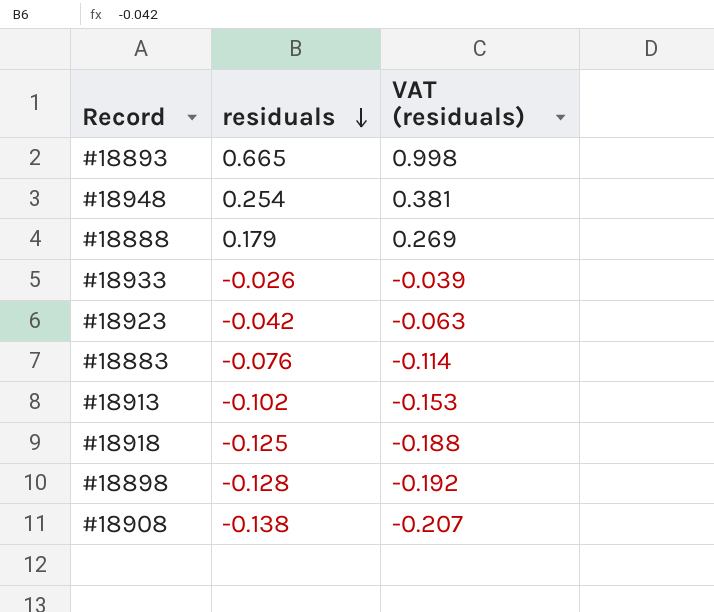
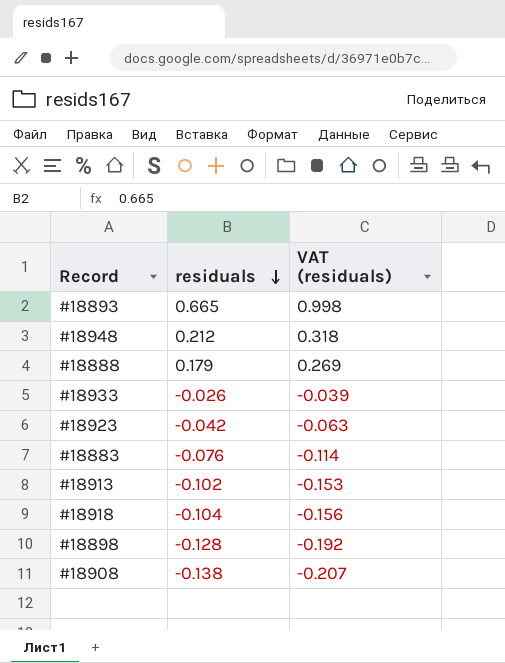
#18948 | residuals: 0.254 -> 0.212
#18948 | VAT (residuals): 0.381 -> 0.318
#18918 | residuals: -0.125 -> -0.104
#18918 | VAT (residuals): -0.188 -> -0.156

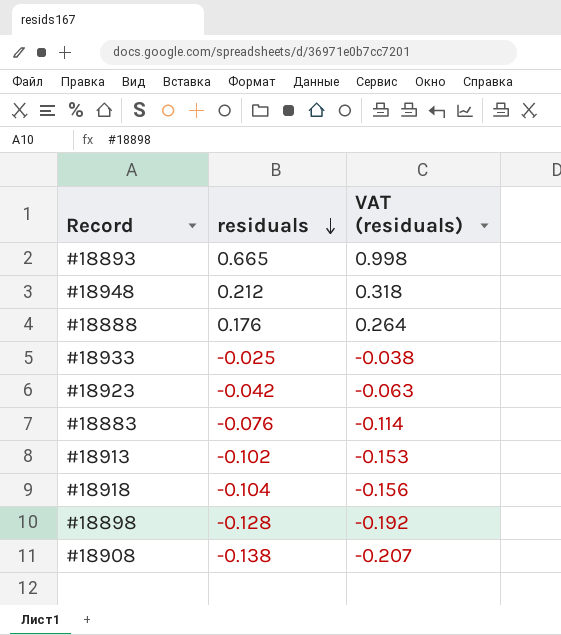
#18888 | residuals: 0.179 -> 0.176
#18888 | VAT (residuals): 0.269 -> 0.264
#18933 | residuals: -0.026 -> -0.025
#18933 | VAT (residuals): -0.039 -> -0.038

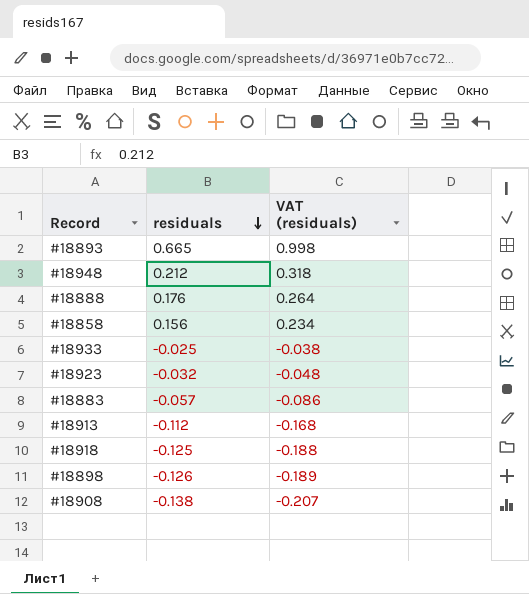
row #18858: none -> 0.156 | 0.234
#18923 | residuals: -0.042 -> -0.032
#18923 | VAT (residuals): -0.063 -> -0.048
#18883 | residuals: -0.076 -> -0.057
#18883 | VAT (residuals): -0.114 -> -0.086
#18913 | residuals: -0.102 -> -0.112
#18913 | VAT (residuals): -0.153 -> -0.168
#18918 | residuals: -0.104 -> -0.125
#18918 | VAT (residuals): -0.156 -> -0.188
#18898 | residuals: -0.128 -> -0.126
#18898 | VAT (residuals): -0.192 -> -0.189

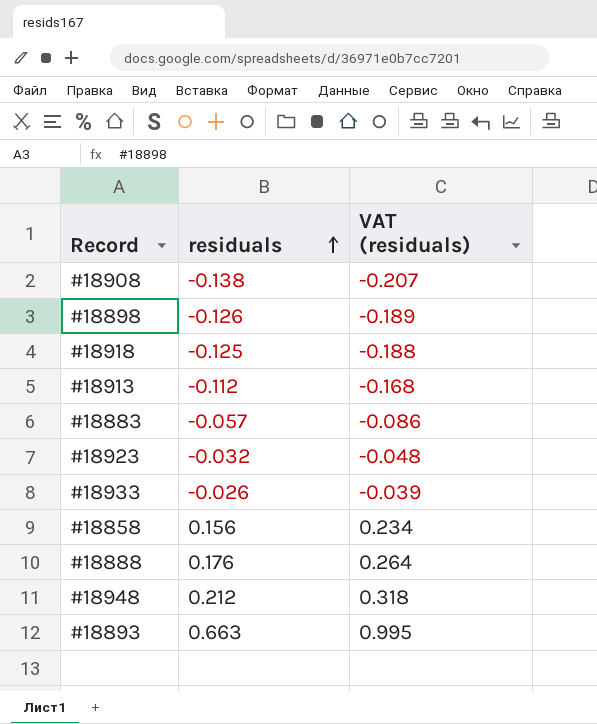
row order: residuals descending -> residuals ascending
#18933 | residuals: -0.025 -> -0.026
#18933 | VAT (residuals): -0.038 -> -0.039
#18893 | residuals: 0.665 -> 0.663
#18893 | VAT (residuals): 0.998 -> 0.995

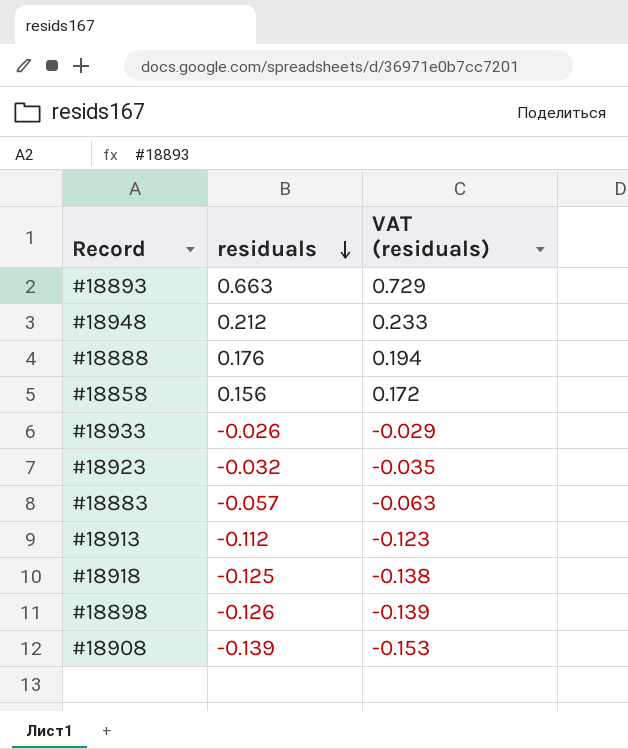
row order: residuals ascending -> residuals descending
column VAT (residuals) | formula: [residuals] * 1.5 -> [residuals] * 1.1
#18908 | residuals: -0.138 -> -0.139

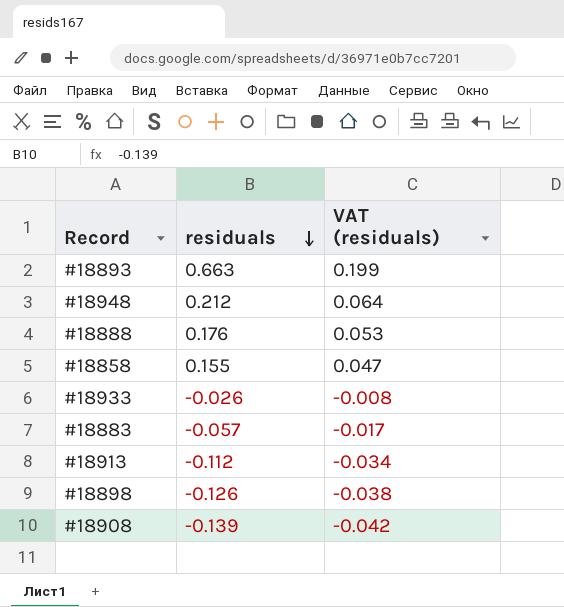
column VAT (residuals) | formula: [residuals] * 1.1 -> [residuals] * 0.3
row #18923: -0.032 | -0.035 -> none
row #18918: -0.125 | -0.138 -> none
#18858 | residuals: 0.156 -> 0.155

